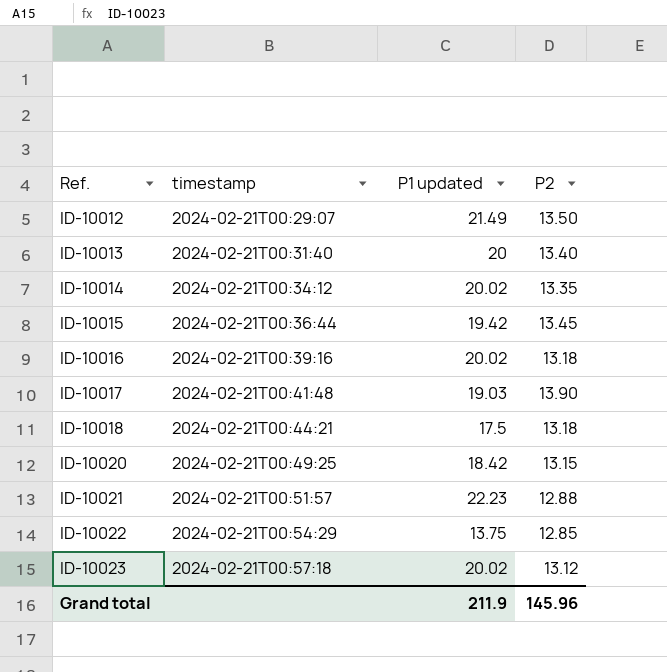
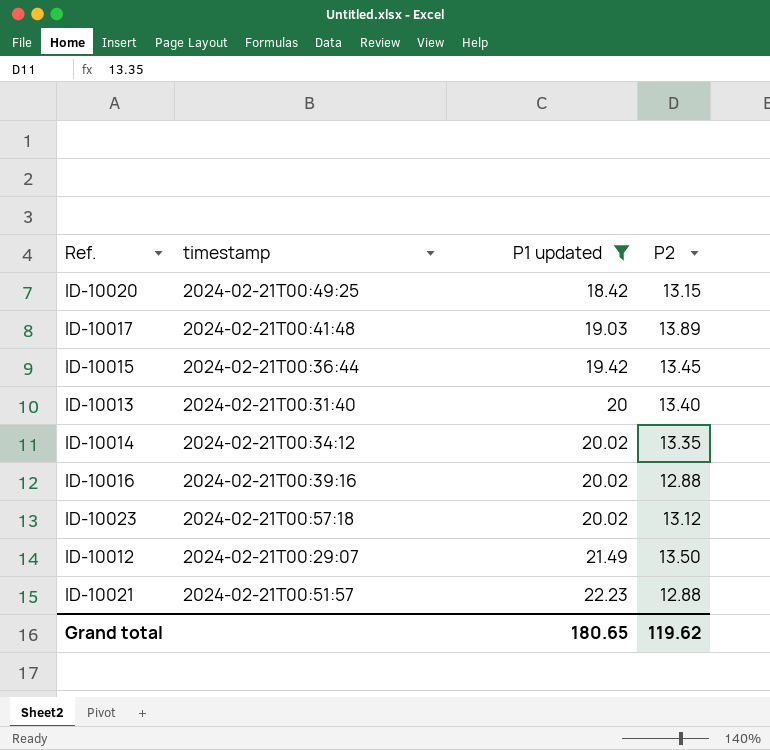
filter: none -> P1 updated >= 18.42
row order: Ref. ascending -> P1 updated ascending
ID-10017 | P2: 13.90 -> 13.89
ID-10016 | P2: 13.18 -> 12.88
Grand total | P1 updated: 211.9 -> 180.65
Grand total | P2: 145.96 -> 119.62

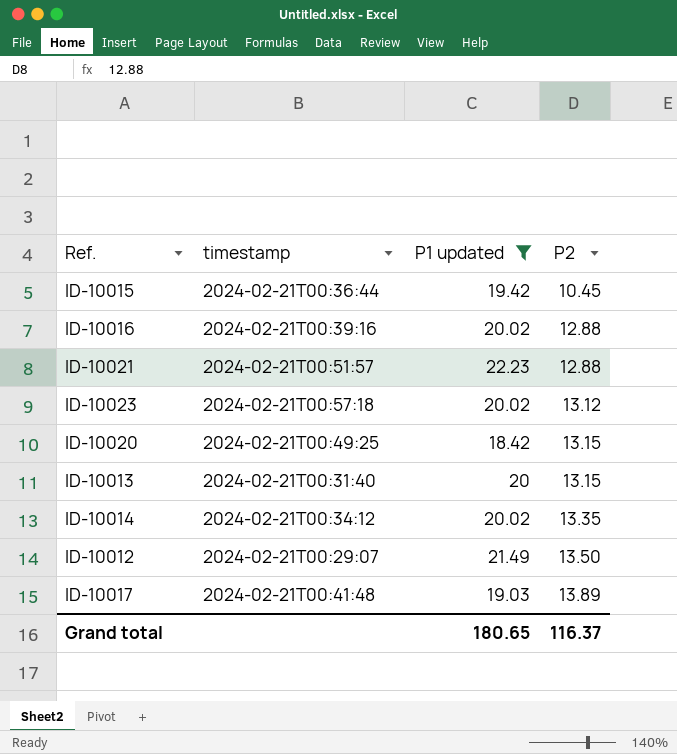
row order: P1 updated ascending -> P2 ascending
ID-10015 | P2: 13.45 -> 10.45
ID-10013 | P2: 13.40 -> 13.15
Grand total | P2: 119.62 -> 116.37

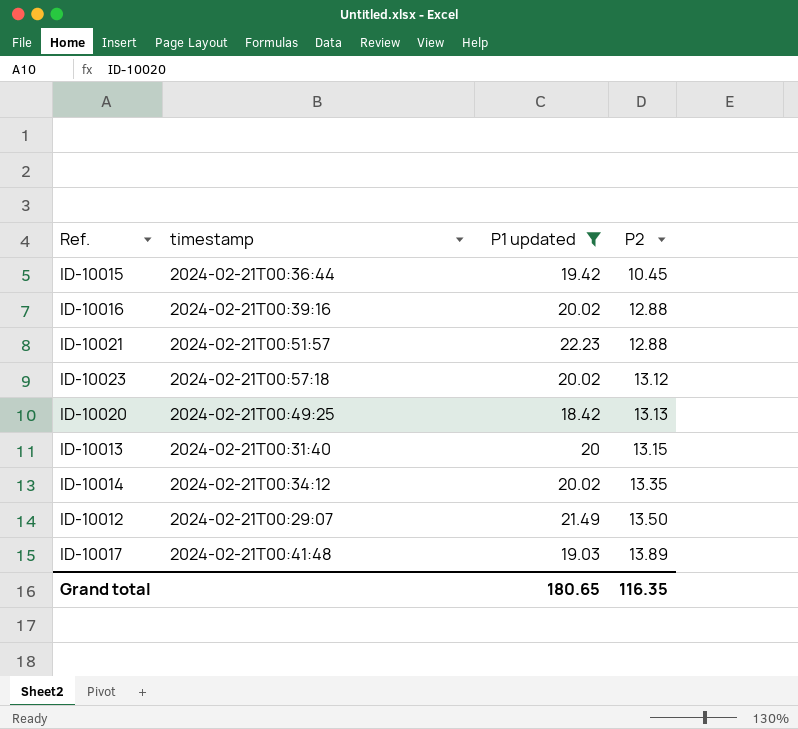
ID-10020 | P2: 13.15 -> 13.13
Grand total | P2: 116.37 -> 116.35

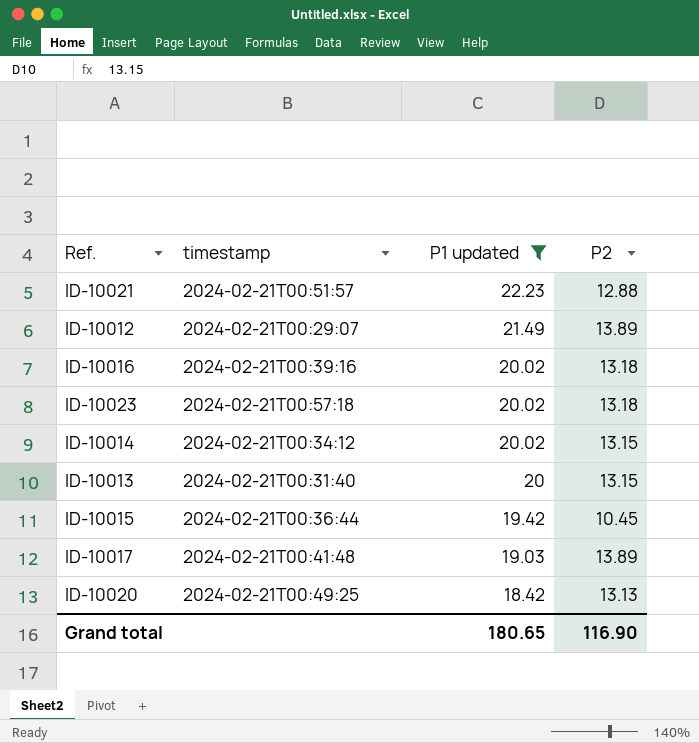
row order: P2 ascending -> P1 updated descending
ID-10012 | P2: 13.50 -> 13.89
ID-10016 | P2: 12.88 -> 13.18
ID-10023 | P2: 13.12 -> 13.18
ID-10014 | P2: 13.35 -> 13.15
Grand total | P2: 116.35 -> 116.90

